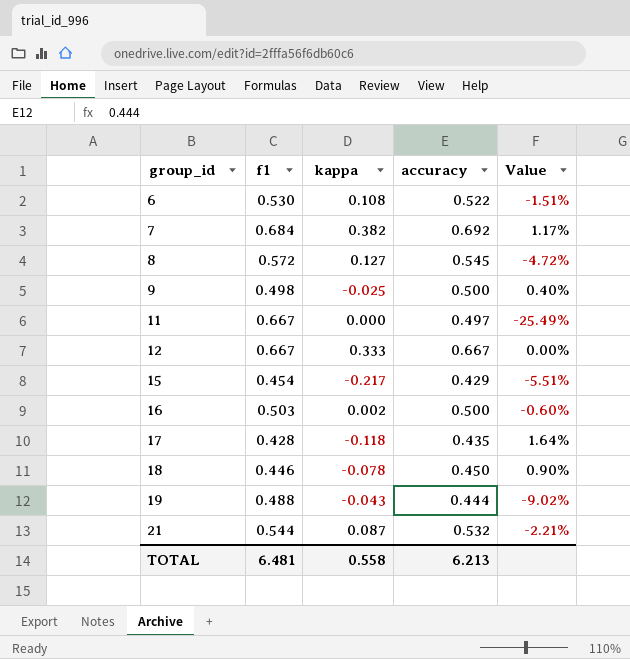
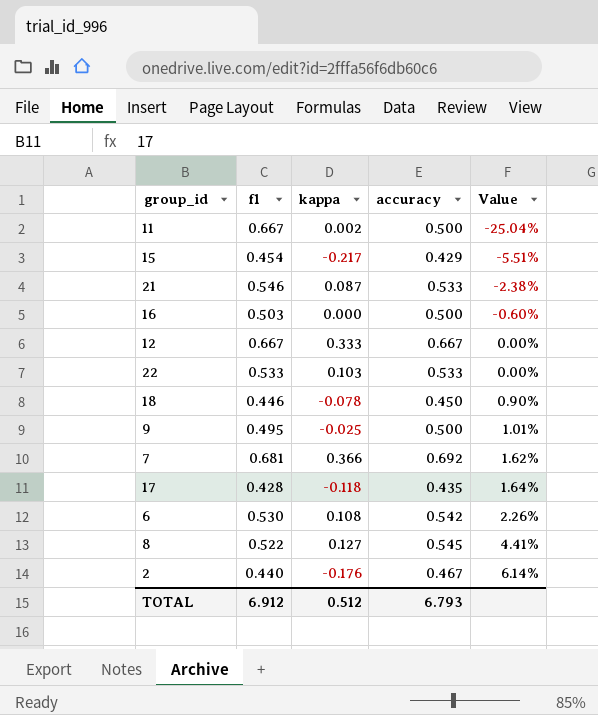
row order: group_id ascending -> Value ascending
row 19: 0.488 | -0.043 | 0.444 | -9.02% -> none
11 | kappa: 0.000 -> 0.002
11 | accuracy: 0.497 -> 0.500
11 | Value: -25.49% -> -25.04%
21 | f1: 0.544 -> 0.546
21 | accuracy: 0.532 -> 0.533
21 | Value: -2.21% -> -2.38%
16 | kappa: 0.002 -> 0.000
row 22: none -> 0.533 | 0.103 | 0.533 | 0.00%
9 | f1: 0.498 -> 0.495
9 | Value: 0.40% -> 1.01%
7 | f1: 0.684 -> 0.681
7 | kappa: 0.382 -> 0.366
7 | Value: 1.17% -> 1.62%
6 | accuracy: 0.522 -> 0.542
6 | Value: -1.51% -> 2.26%
8 | f1: 0.572 -> 0.522
8 | Value: -4.72% -> 4.41%
row 2: none -> 0.440 | -0.176 | 0.467 | 6.14%
TOTAL | f1: 6.481 -> 6.912
TOTAL | kappa: 0.558 -> 0.512
TOTAL | accuracy: 6.213 -> 6.793

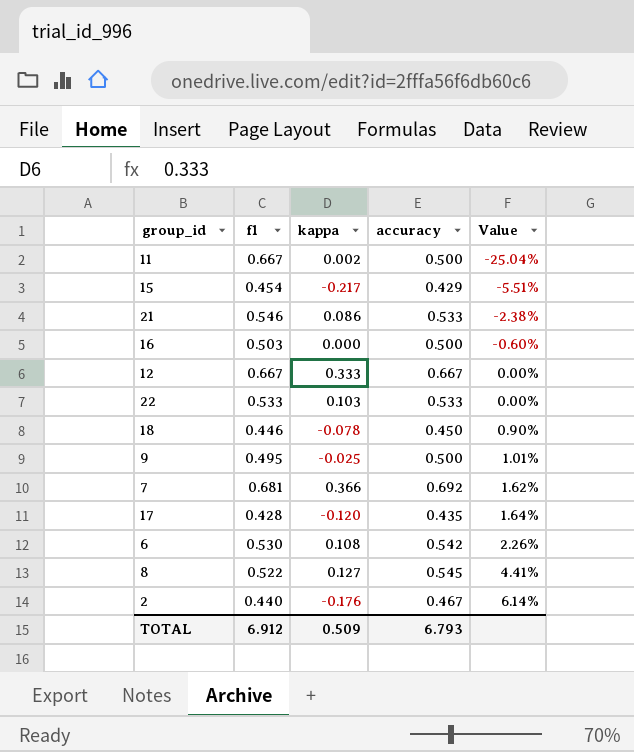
21 | kappa: 0.087 -> 0.086
17 | kappa: -0.118 -> -0.120
TOTAL | kappa: 0.512 -> 0.509

